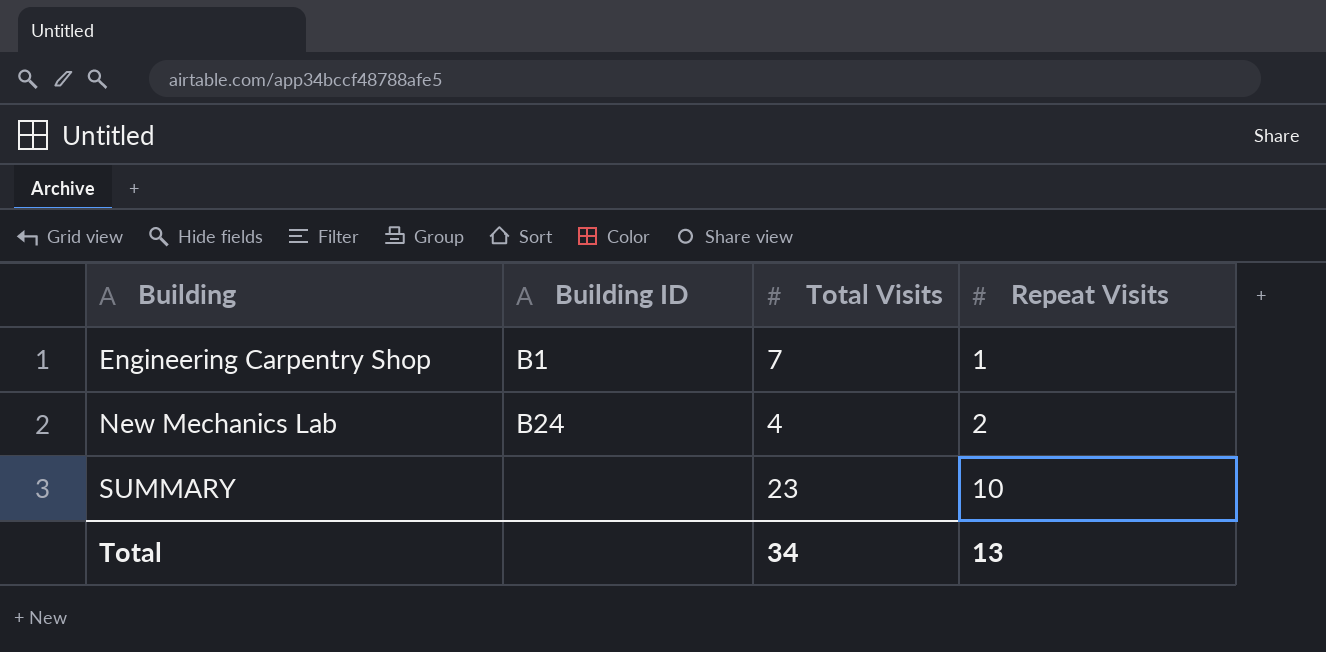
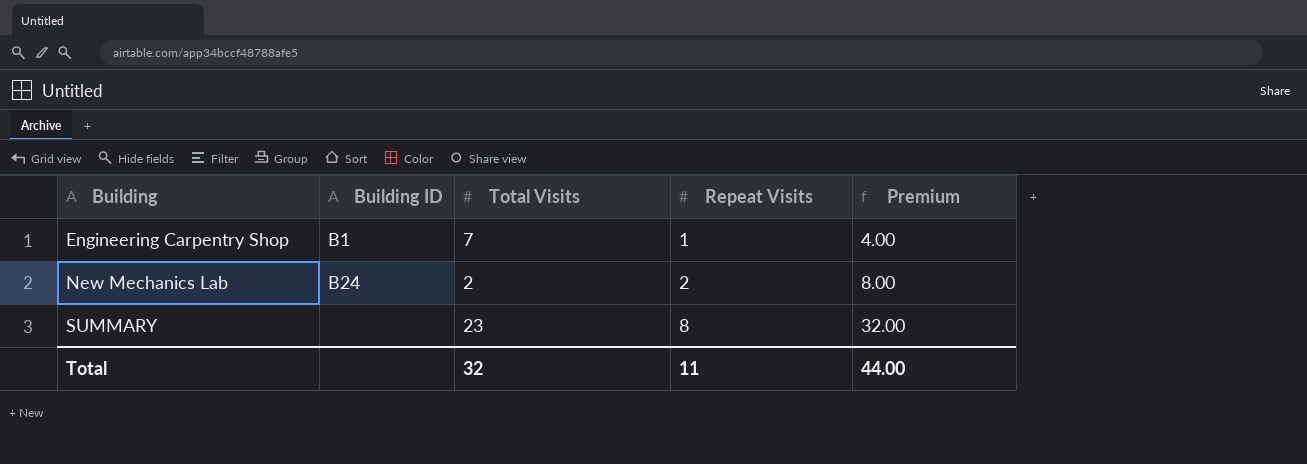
column Premium | formula: none -> [Repeat Visits] * 4
New Mechanics Lab | Total Visits: 4 -> 2
SUMMARY | Repeat Visits: 10 -> 8
Total | Total Visits: 34 -> 32
Total | Repeat Visits: 13 -> 11

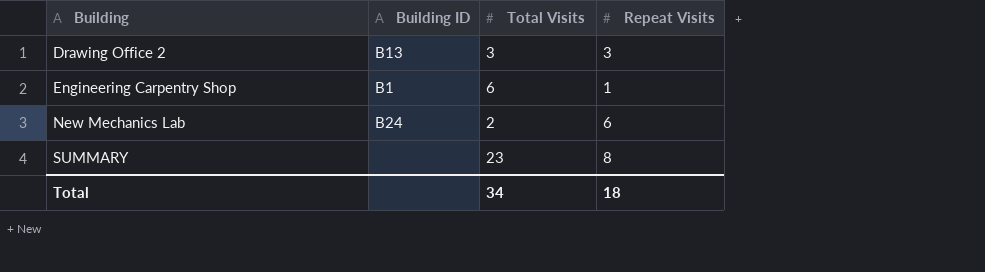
column Premium | formula: [Repeat Visits] * 4 -> none
row Drawing Office 2: none -> B13 | 3 | 3
Engineering Carpentry Shop | Total Visits: 7 -> 6
New Mechanics Lab | Repeat Visits: 2 -> 6
Total | Total Visits: 32 -> 34
Total | Repeat Visits: 11 -> 18

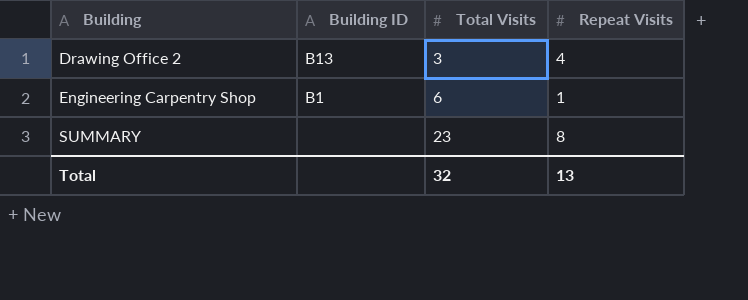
row New Mechanics Lab: B24 | 2 | 6 -> none
Drawing Office 2 | Repeat Visits: 3 -> 4
Total | Total Visits: 34 -> 32
Total | Repeat Visits: 18 -> 13

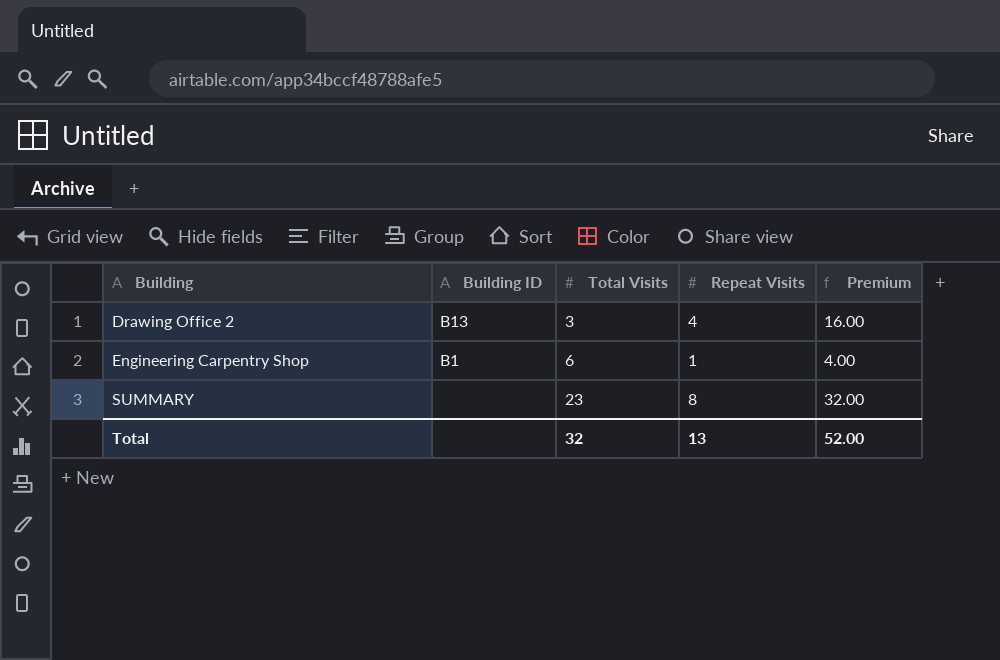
column Premium | formula: none -> [Repeat Visits] * 4

